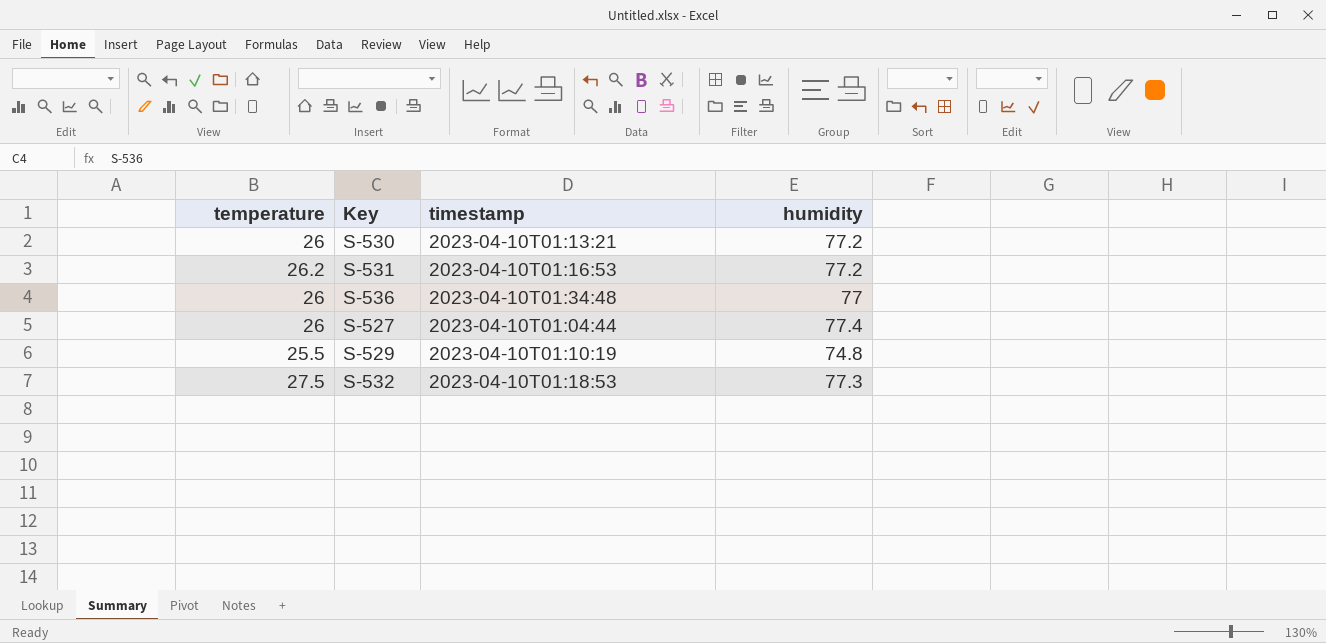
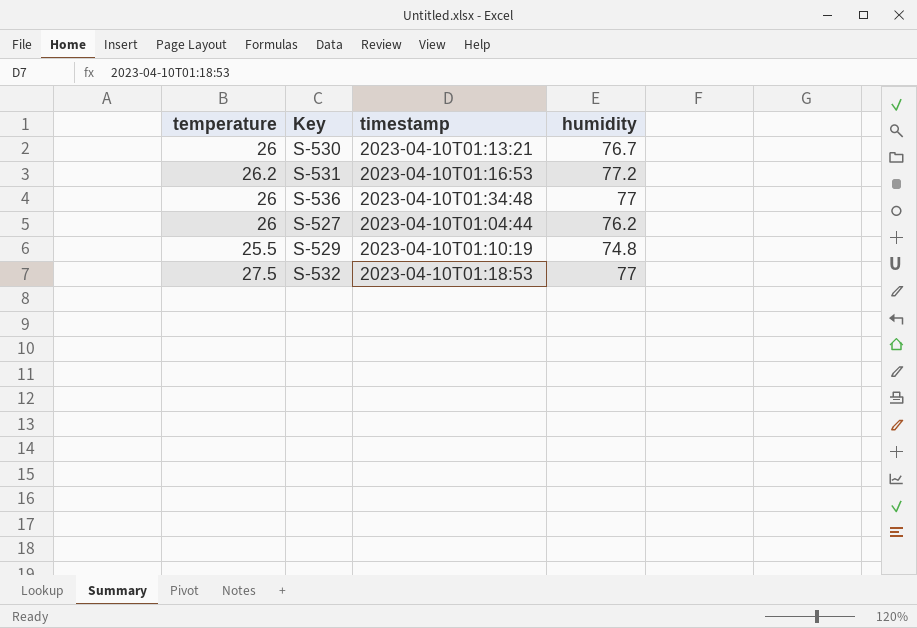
S-530 | humidity: 77.2 -> 76.7
S-527 | humidity: 77.4 -> 76.2
S-532 | humidity: 77.3 -> 77

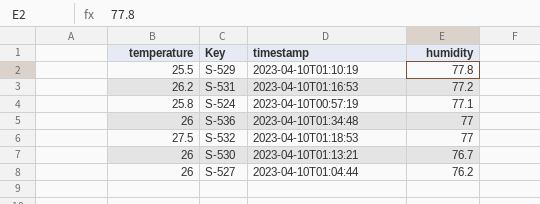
row order: none -> humidity descending
S-529 | humidity: 74.8 -> 77.8
row S-524: none -> 25.8 | 2023-04-10T00:57:19 | 77.1

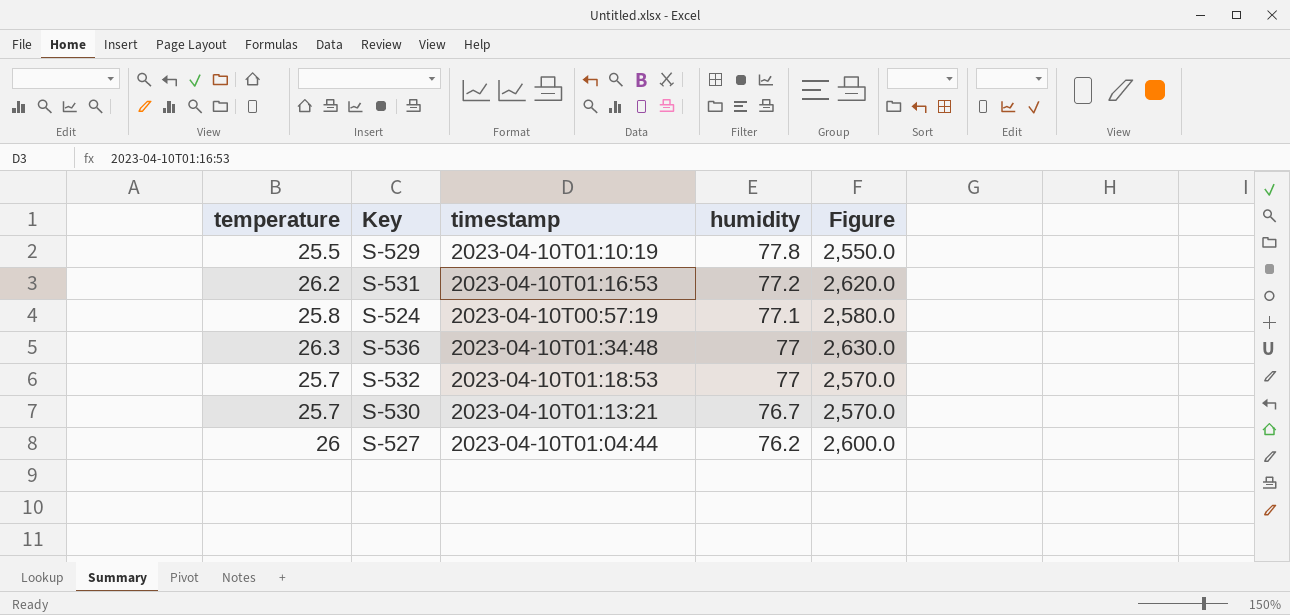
column Figure | formula: none -> [temperature] * 100
S-536 | temperature: 26 -> 26.3
S-532 | temperature: 27.5 -> 25.7
S-530 | temperature: 26 -> 25.7

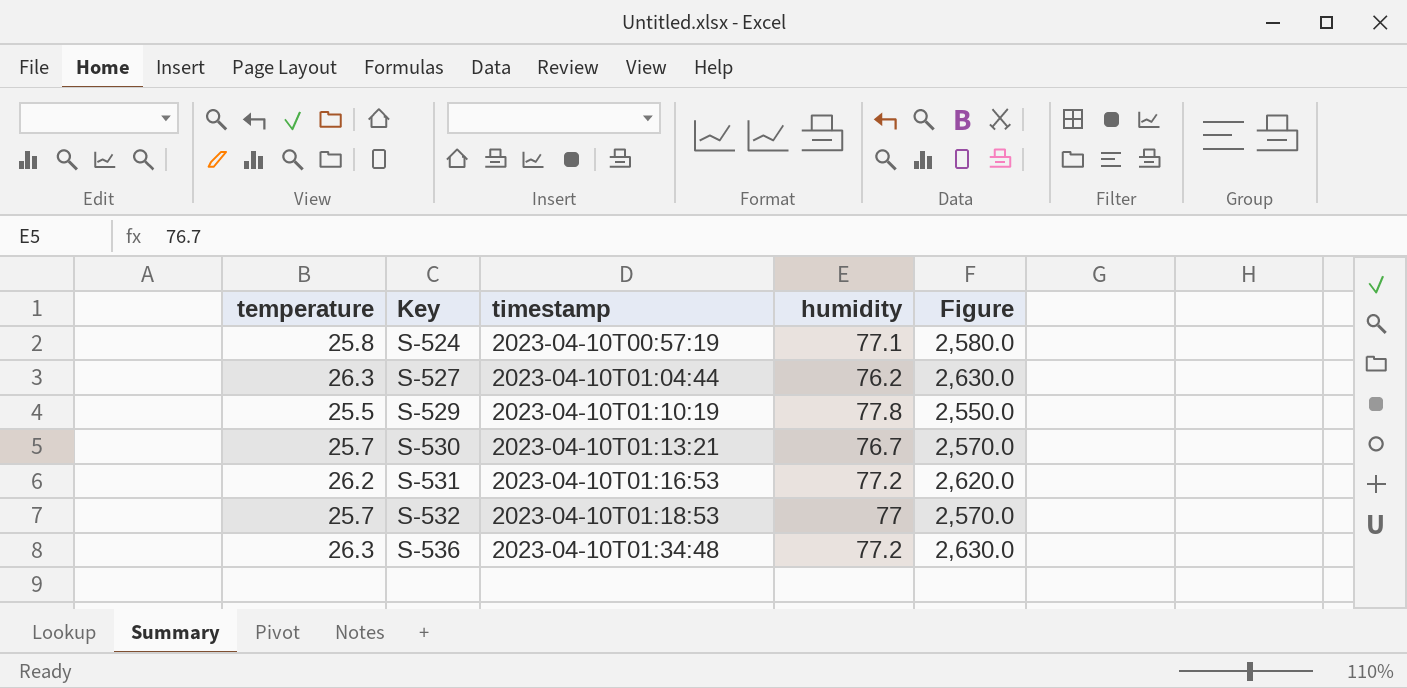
row order: humidity descending -> Key ascending
S-527 | temperature: 26 -> 26.3
S-527 | Figure: 2,600.0 -> 2,630.0
S-536 | humidity: 77 -> 77.2

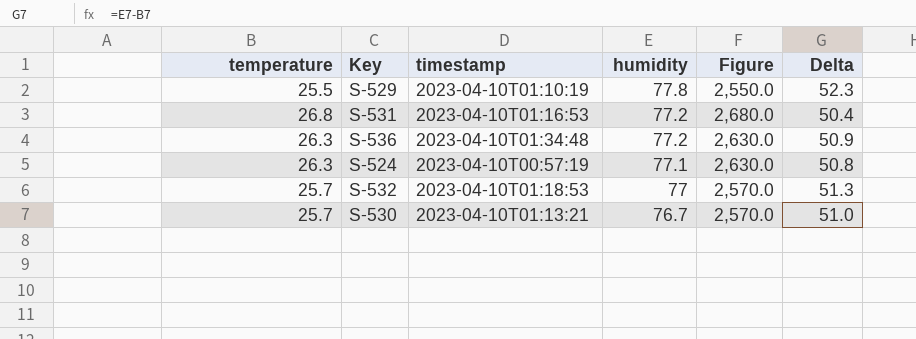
row order: Key ascending -> humidity descending
column Delta | formula: none -> [humidity] - [temperature]
row S-527: 26.3 | 2023-04-10T01:04:44 | 76.2 | 2,630.0 -> none
S-531 | temperature: 26.2 -> 26.8
S-531 | Figure: 2,620.0 -> 2,680.0
S-524 | temperature: 25.8 -> 26.3
S-524 | Figure: 2,580.0 -> 2,630.0

